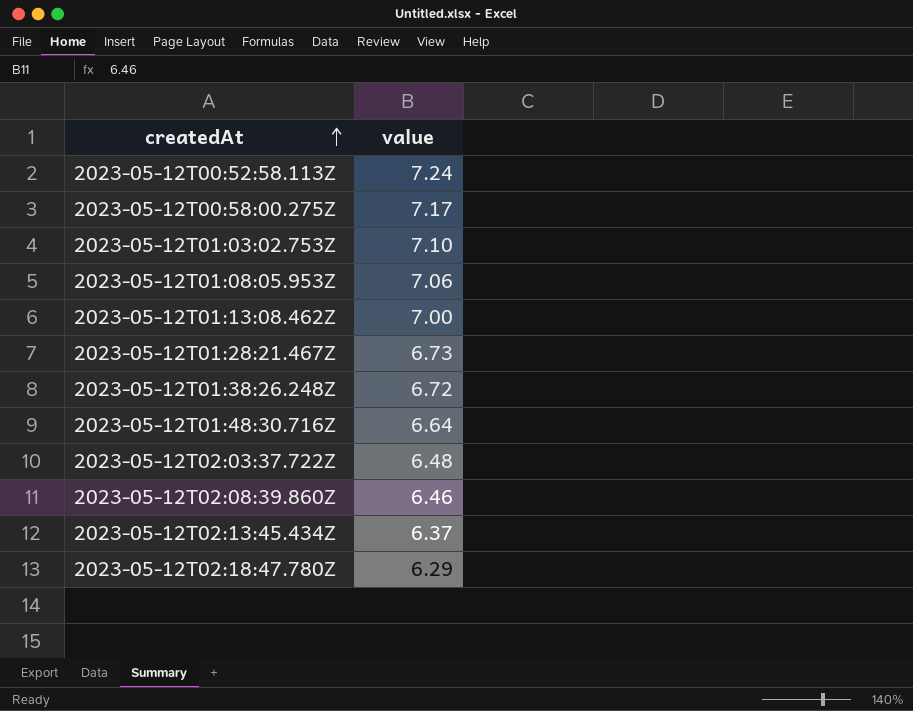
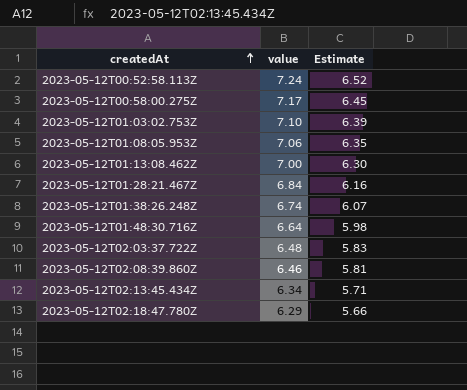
column Estimate | formula: none -> [value] * 0.9
2023-05-12T01:28:21.467Z | value: 6.73 -> 6.84
2023-05-12T01:38:26.248Z | value: 6.72 -> 6.74
2023-05-12T02:13:45.434Z | value: 6.37 -> 6.34

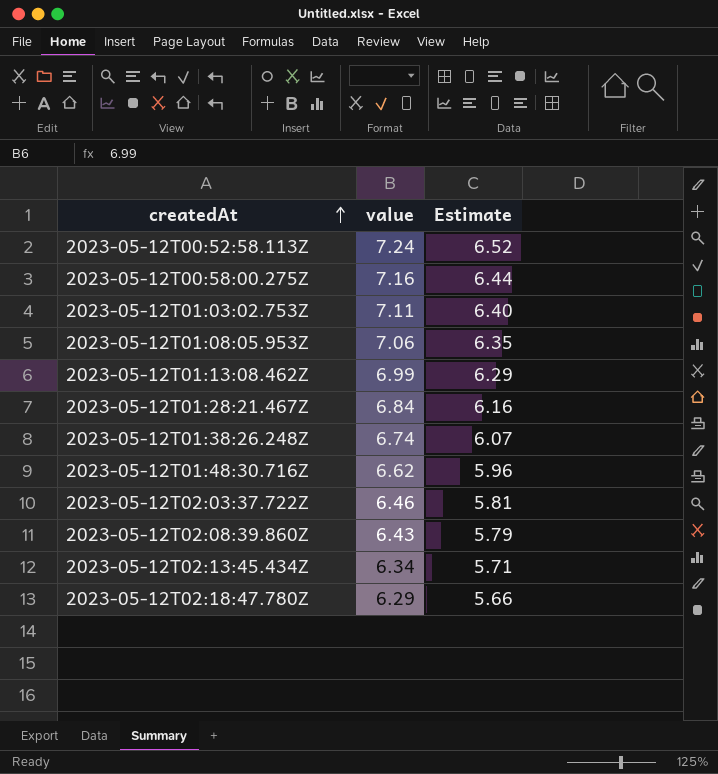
2023-05-12T00:58:00.275Z | value: 7.17 -> 7.16
2023-05-12T00:58:00.275Z | Estimate: 6.45 -> 6.44
2023-05-12T01:03:02.753Z | value: 7.10 -> 7.11
2023-05-12T01:03:02.753Z | Estimate: 6.39 -> 6.40
2023-05-12T01:13:08.462Z | value: 7.00 -> 6.99
2023-05-12T01:13:08.462Z | Estimate: 6.30 -> 6.29
2023-05-12T01:48:30.716Z | value: 6.64 -> 6.62
2023-05-12T01:48:30.716Z | Estimate: 5.98 -> 5.96
2023-05-12T02:03:37.722Z | value: 6.48 -> 6.46
2023-05-12T02:03:37.722Z | Estimate: 5.83 -> 5.81
2023-05-12T02:08:39.860Z | value: 6.46 -> 6.43
2023-05-12T02:08:39.860Z | Estimate: 5.81 -> 5.79

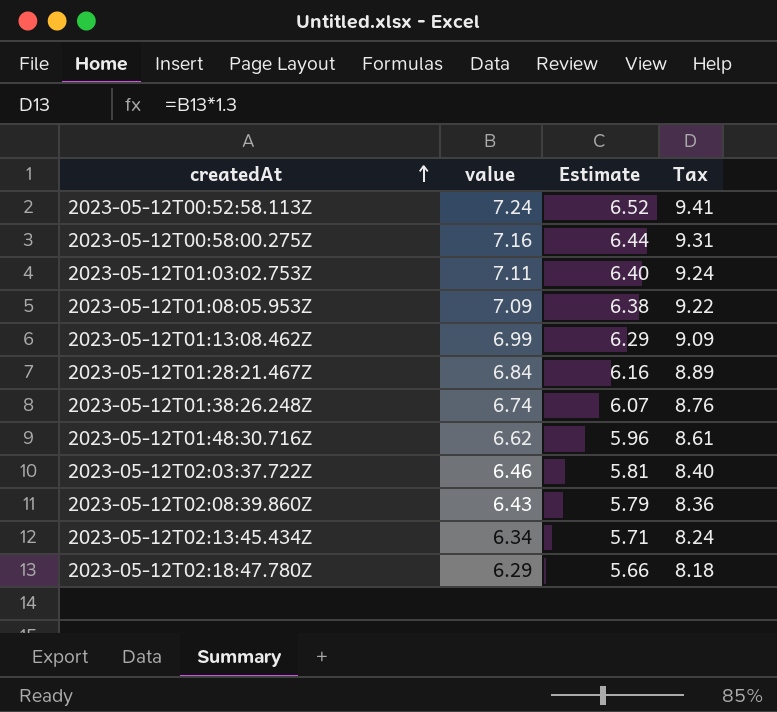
column Tax | formula: none -> [value] * 1.3
2023-05-12T01:08:05.953Z | value: 7.06 -> 7.09
2023-05-12T01:08:05.953Z | Estimate: 6.35 -> 6.38

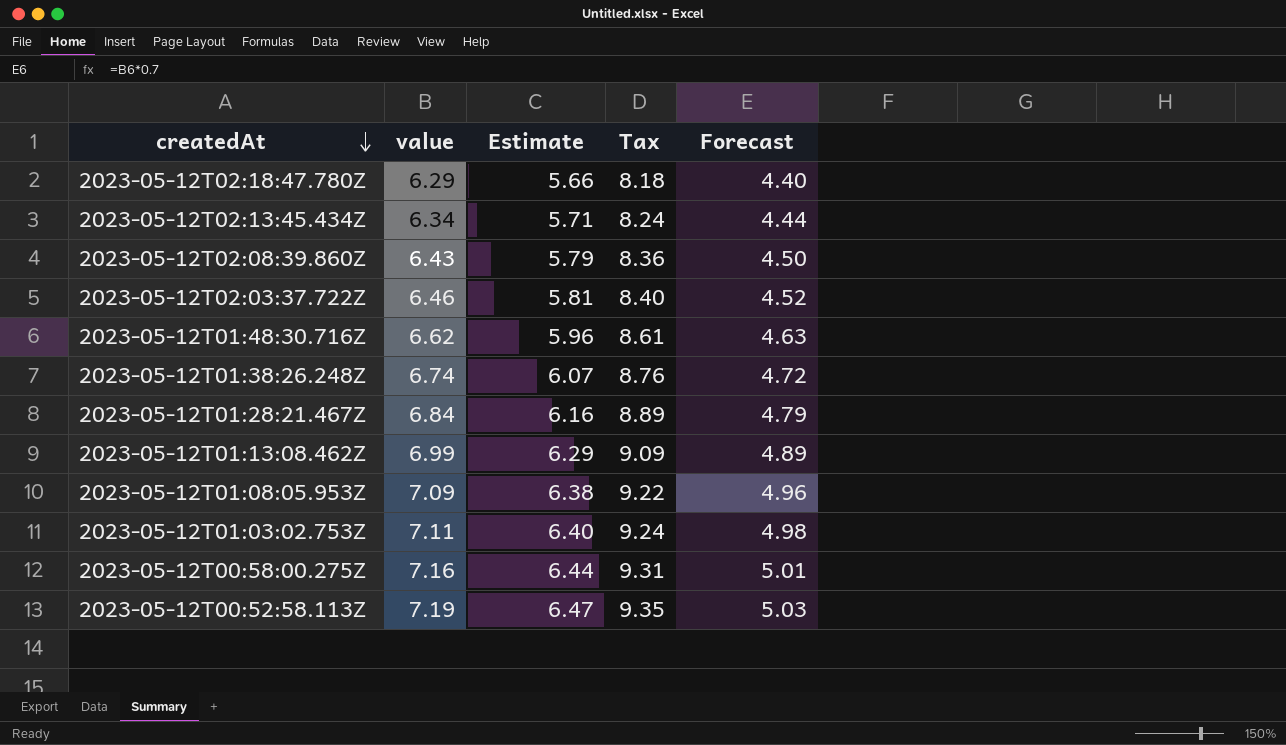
row order: createdAt ascending -> createdAt descending
column Forecast | formula: none -> [value] * 0.7
2023-05-12T00:52:58.113Z | value: 7.24 -> 7.19
2023-05-12T00:52:58.113Z | Estimate: 6.52 -> 6.47
2023-05-12T00:52:58.113Z | Tax: 9.41 -> 9.35

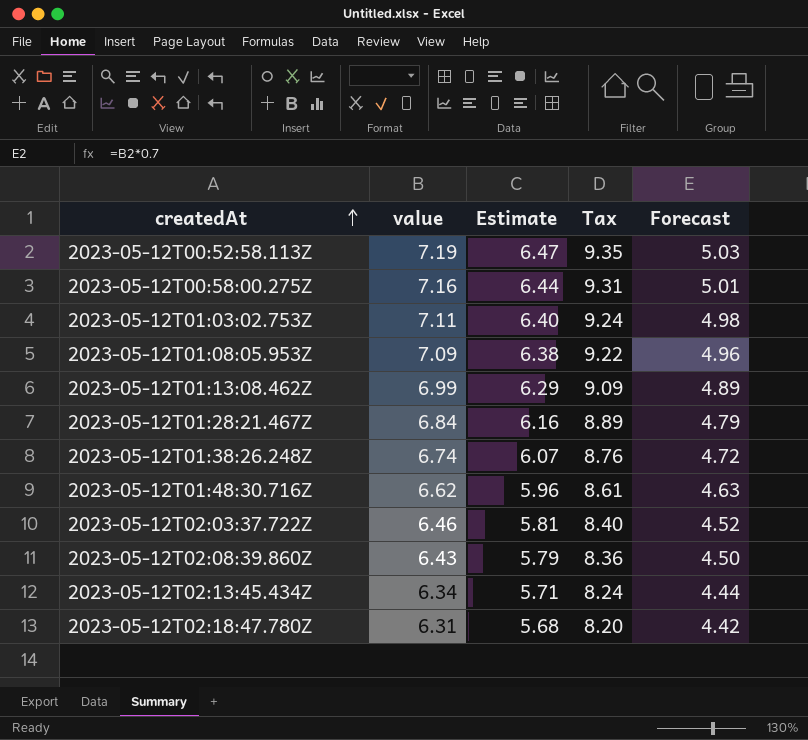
row order: createdAt descending -> createdAt ascending
2023-05-12T02:18:47.780Z | value: 6.29 -> 6.31
2023-05-12T02:18:47.780Z | Estimate: 5.66 -> 5.68
2023-05-12T02:18:47.780Z | Tax: 8.18 -> 8.20
2023-05-12T02:18:47.780Z | Forecast: 4.40 -> 4.42

